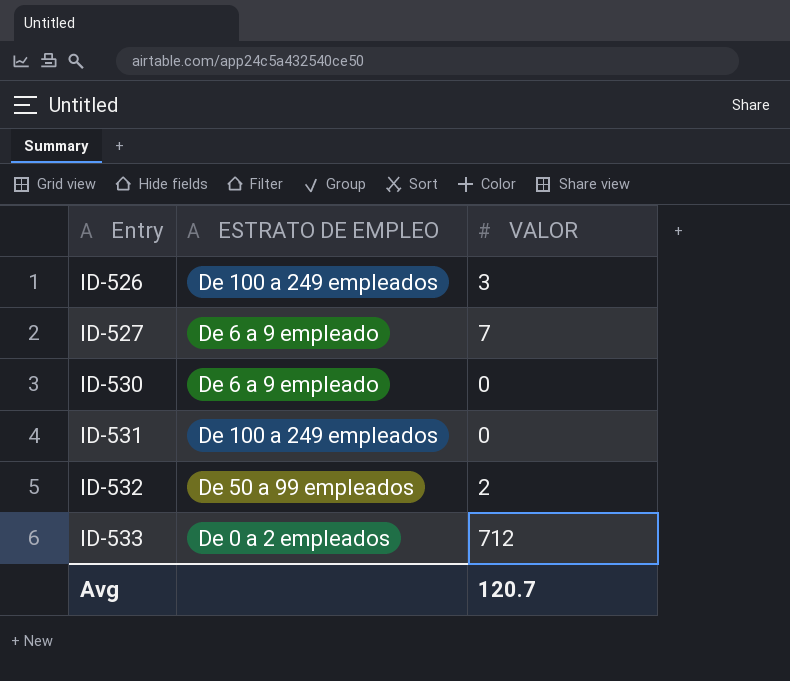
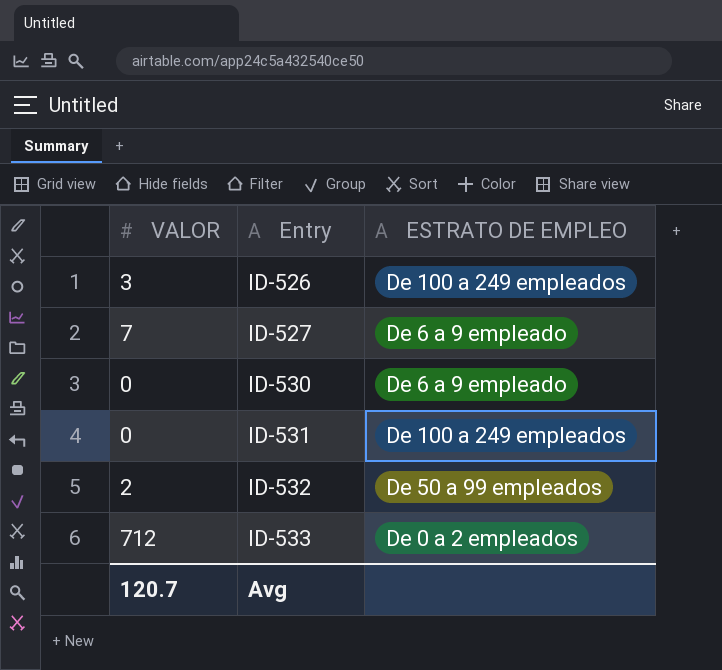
column VALOR | position: 3 -> 1

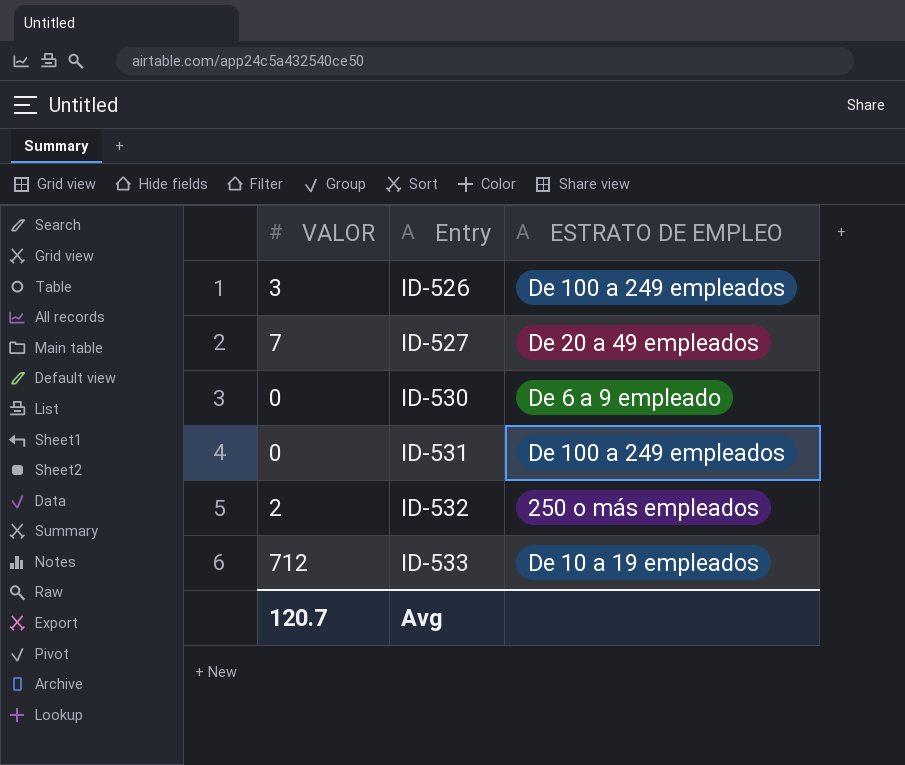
ID-527 | ESTRATO DE EMPLEO: De 6 a 9 empleado -> De 20 a 49 empleados
ID-532 | ESTRATO DE EMPLEO: De 50 a 99 empleados -> 250 o más empleados
ID-533 | ESTRATO DE EMPLEO: De 0 a 2 empleados -> De 10 a 19 empleados

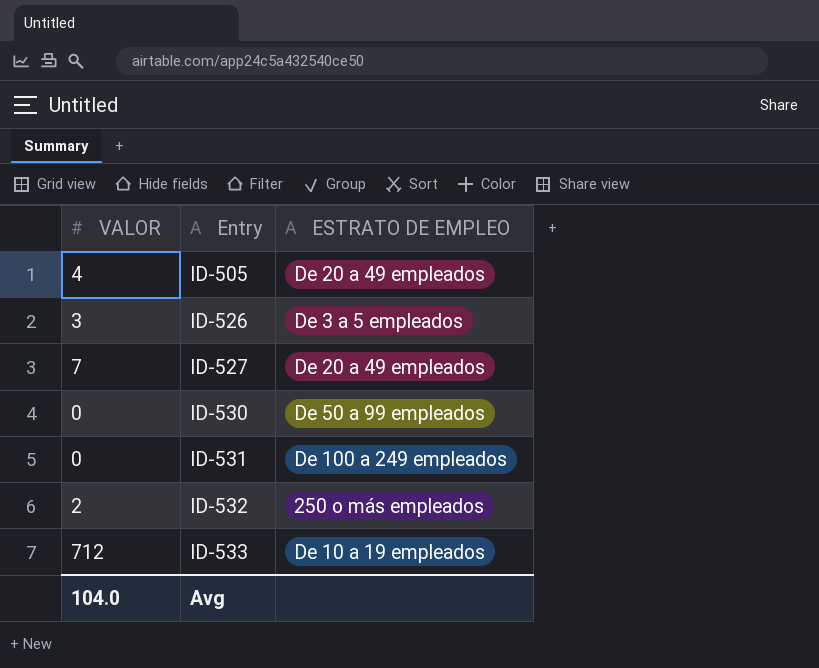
row ID-505: none -> 4 | De 20 a 49 empleados
ID-526 | ESTRATO DE EMPLEO: De 100 a 249 empleados -> De 3 a 5 empleados
ID-530 | ESTRATO DE EMPLEO: De 6 a 9 empleado -> De 50 a 99 empleados
Avg | VALOR: 120.7 -> 104.0

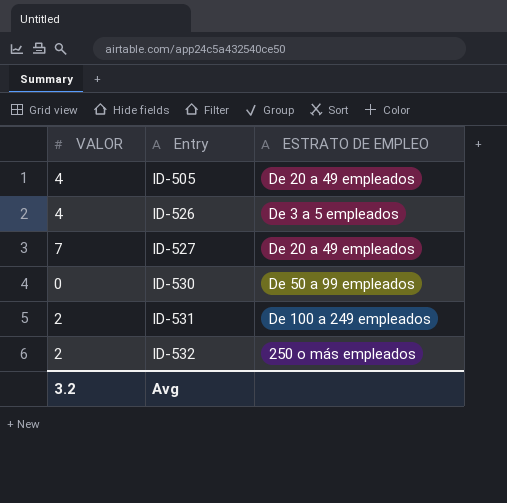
row ID-533: 712 | De 10 a 19 empleados -> none
ID-526 | VALOR: 3 -> 4
ID-531 | VALOR: 0 -> 2
Avg | VALOR: 104.0 -> 3.2

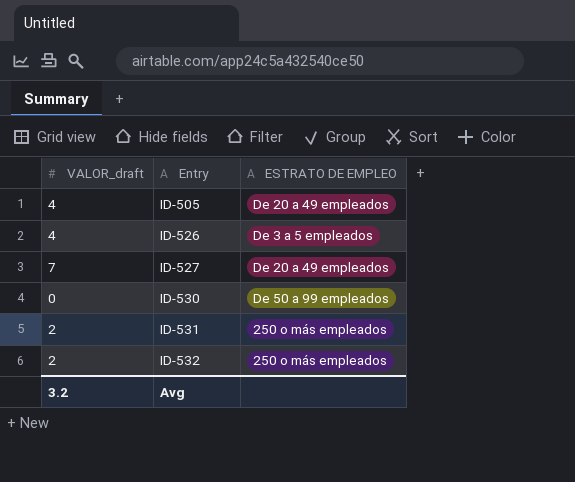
column name: VALOR -> VALOR_draft
ID-531 | ESTRATO DE EMPLEO: De 100 a 249 empleados -> 250 o más empleados

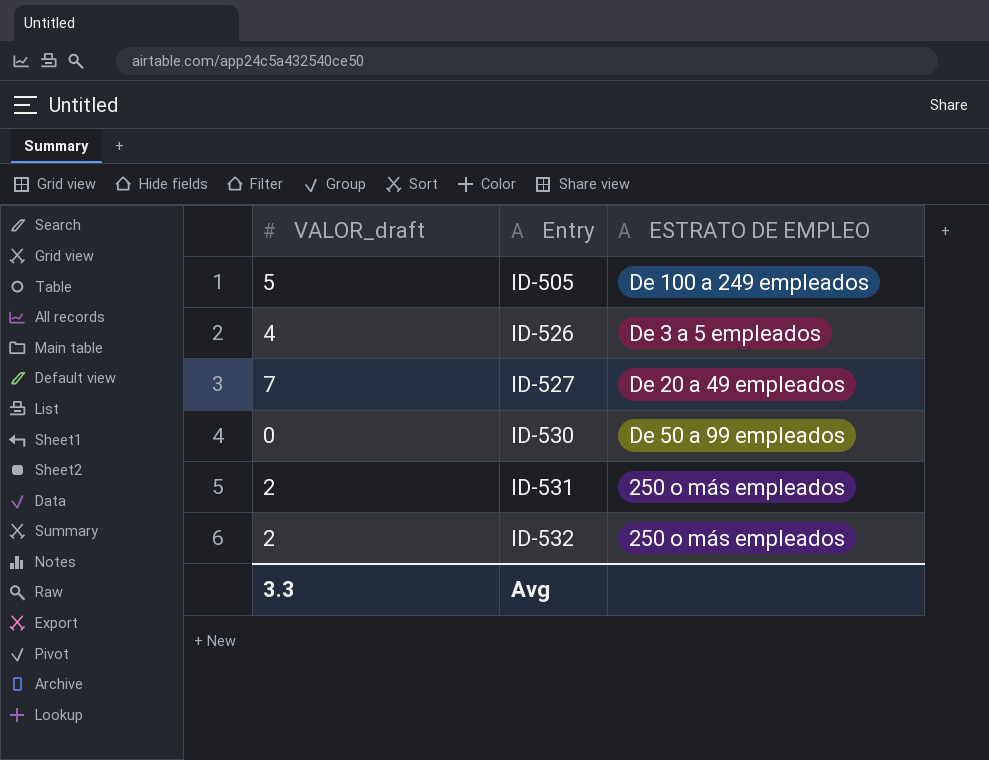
ID-505 | VALOR_draft: 4 -> 5
ID-505 | ESTRATO DE EMPLEO: De 20 a 49 empleados -> De 100 a 249 empleados
Avg | VALOR_draft: 3.2 -> 3.3

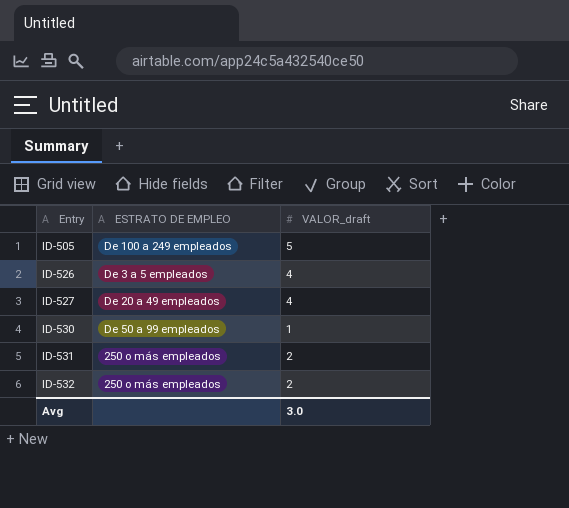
column VALOR_draft | position: 1 -> 3
ID-527 | VALOR_draft: 7 -> 4
ID-530 | VALOR_draft: 0 -> 1
Avg | VALOR_draft: 3.3 -> 3.0

